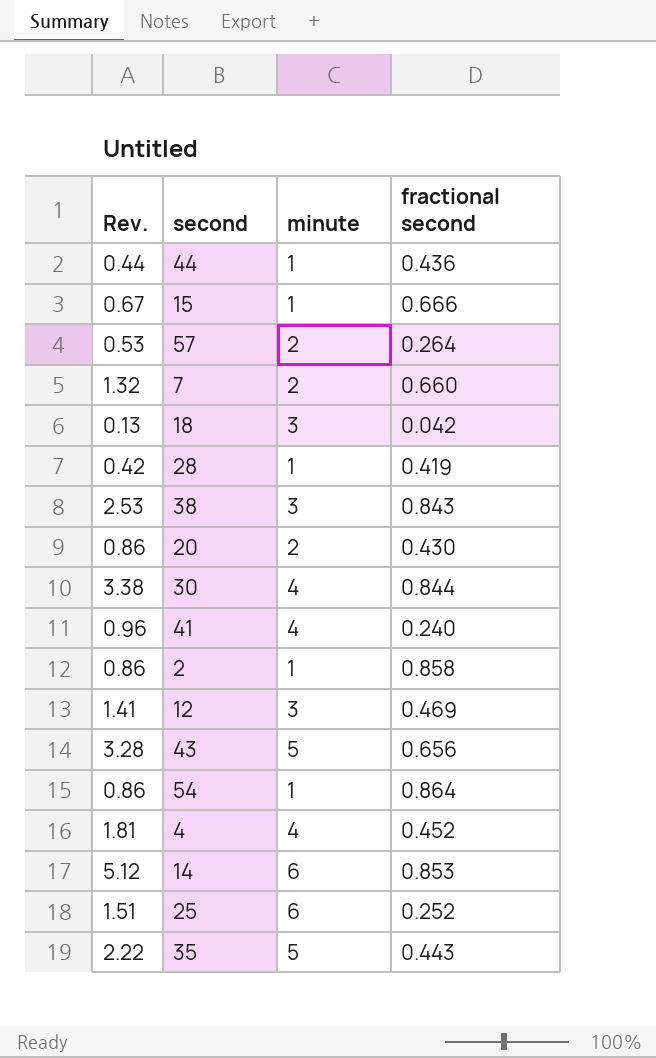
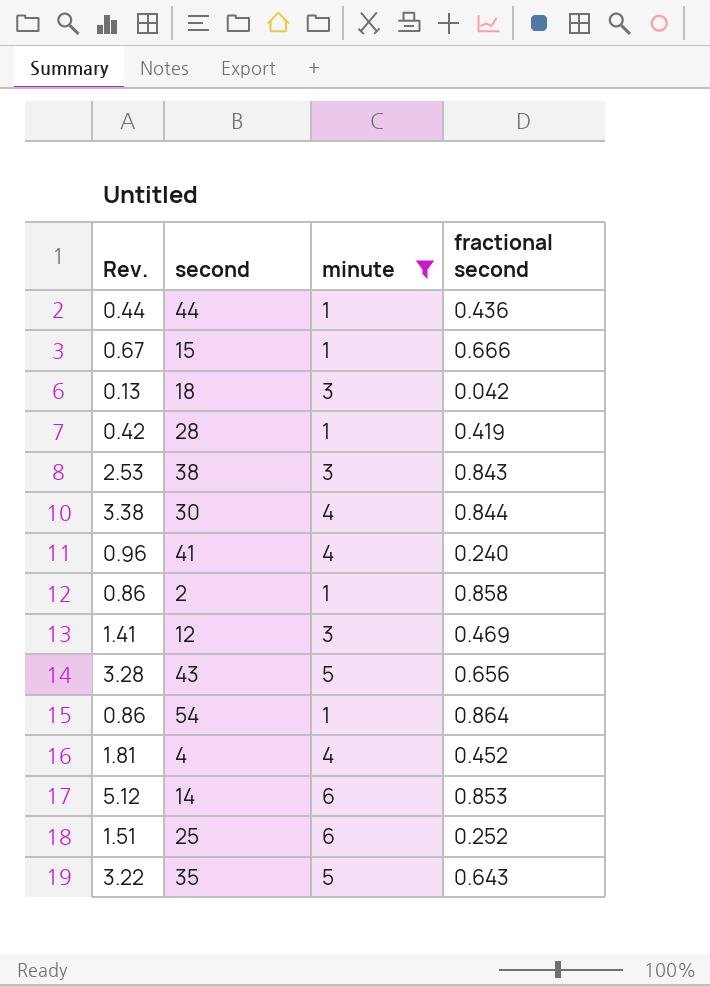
filter: none -> minute != 2
35 | Rev.: 2.22 -> 3.22
35 | fractional second: 0.443 -> 0.643

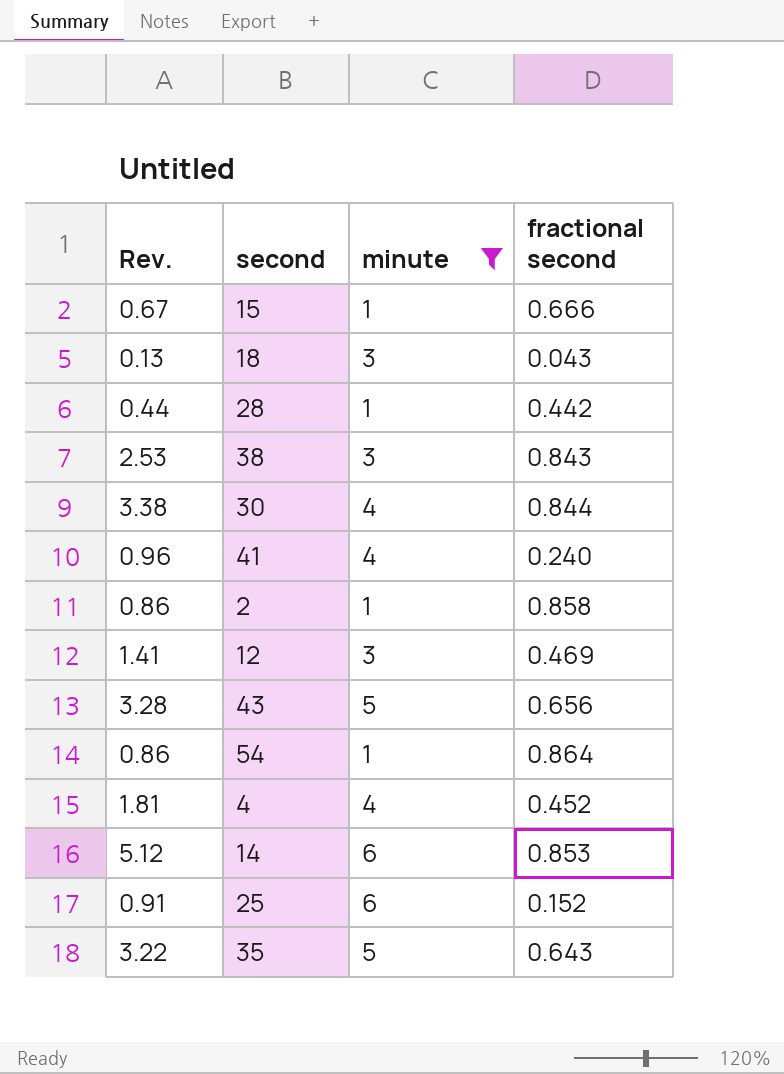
row 44: 0.44 | 1 | 0.436 -> none
18 | fractional second: 0.042 -> 0.043
28 | Rev.: 0.42 -> 0.44
28 | fractional second: 0.419 -> 0.442
25 | Rev.: 1.51 -> 0.91
25 | fractional second: 0.252 -> 0.152

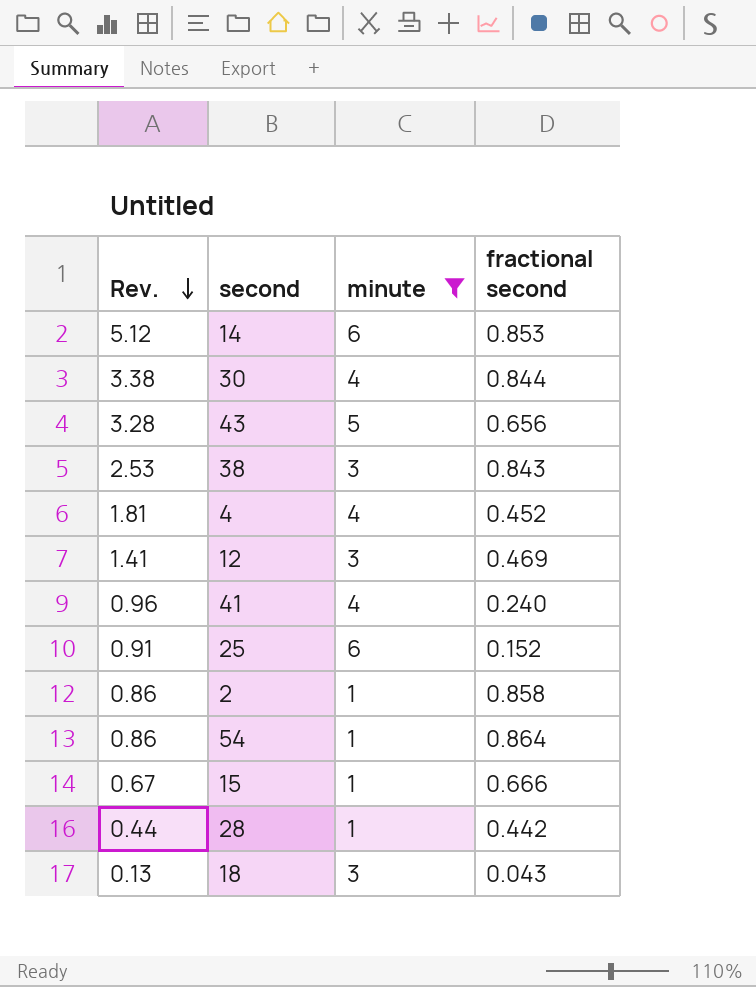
row order: none -> Rev. descending
row 35: 3.22 | 5 | 0.643 -> none

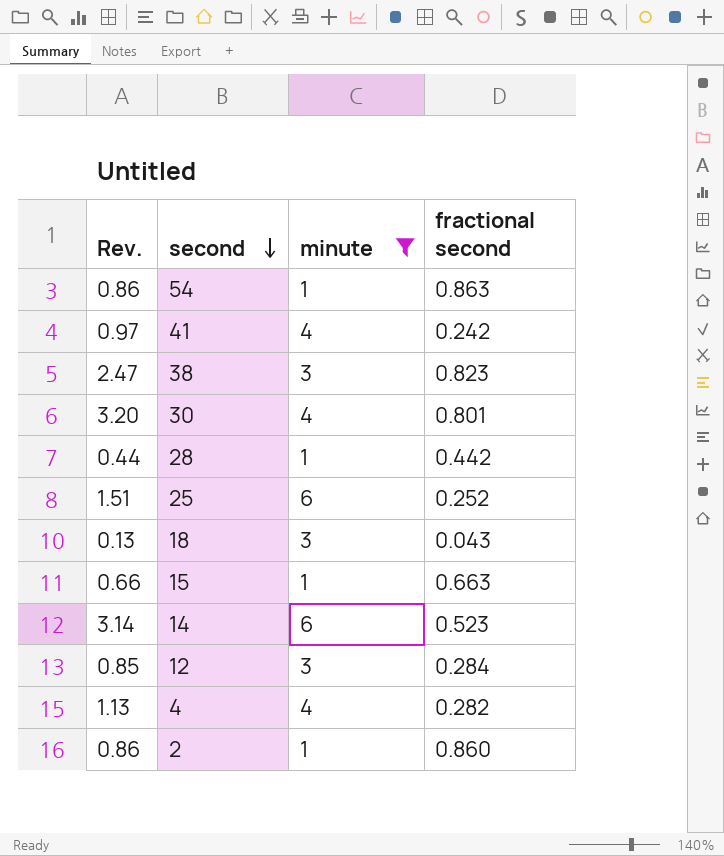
row order: Rev. descending -> second descending
row 43: 3.28 | 5 | 0.656 -> none
54 | fractional second: 0.864 -> 0.863
41 | Rev.: 0.96 -> 0.97
41 | fractional second: 0.240 -> 0.242
38 | Rev.: 2.53 -> 2.47
38 | fractional second: 0.843 -> 0.823
30 | Rev.: 3.38 -> 3.20
30 | fractional second: 0.844 -> 0.801
25 | Rev.: 0.91 -> 1.51
25 | fractional second: 0.152 -> 0.252
15 | Rev.: 0.67 -> 0.66
15 | fractional second: 0.666 -> 0.663
14 | Rev.: 5.12 -> 3.14
14 | fractional second: 0.853 -> 0.523
12 | Rev.: 1.41 -> 0.85
12 | fractional second: 0.469 -> 0.284
4 | Rev.: 1.81 -> 1.13
4 | fractional second: 0.452 -> 0.282
2 | fractional second: 0.858 -> 0.860

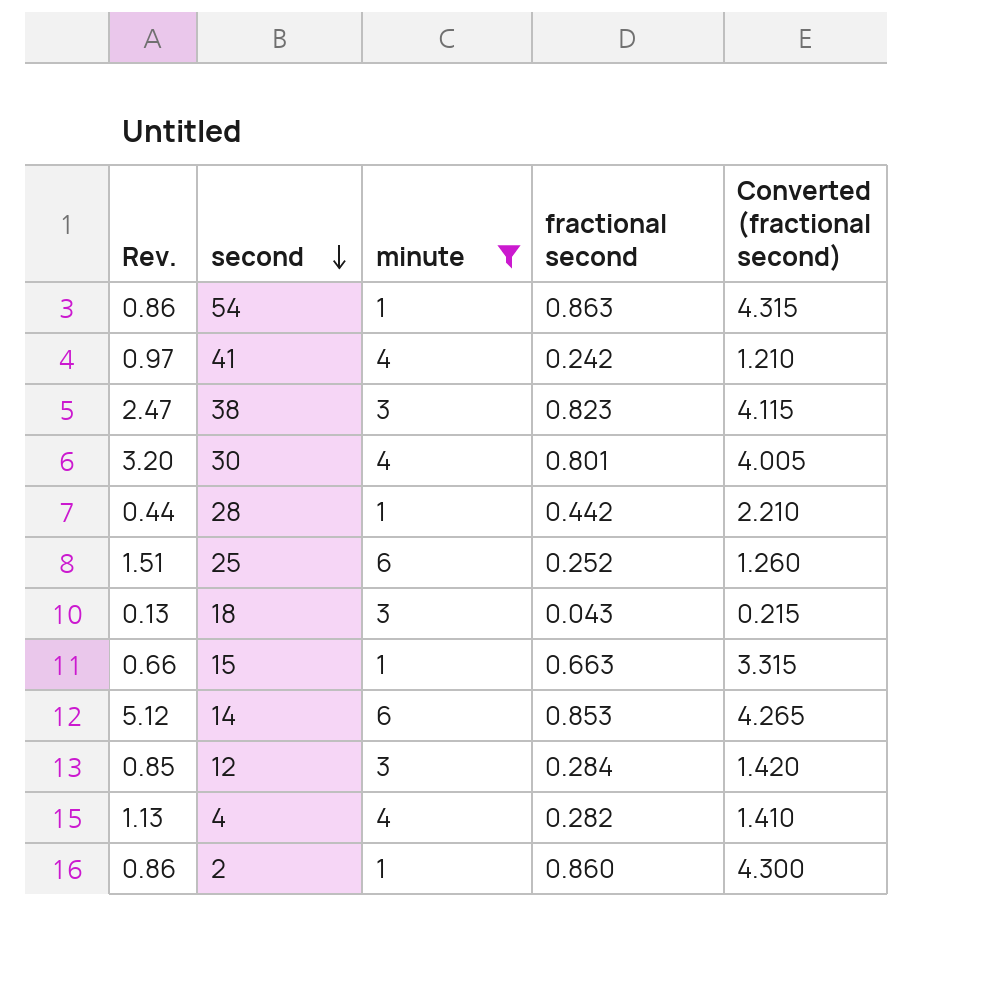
column Converted (fractional second) | formula: none -> [fractional second] * 5
14 | Rev.: 3.14 -> 5.12
14 | fractional second: 0.523 -> 0.853

